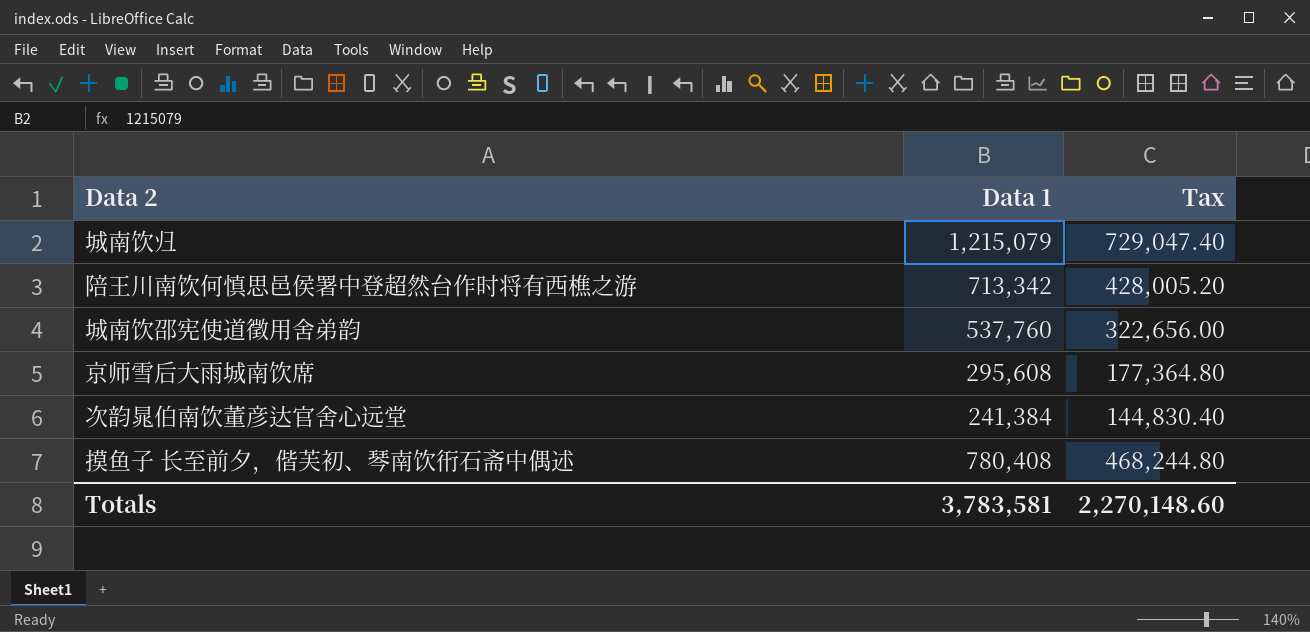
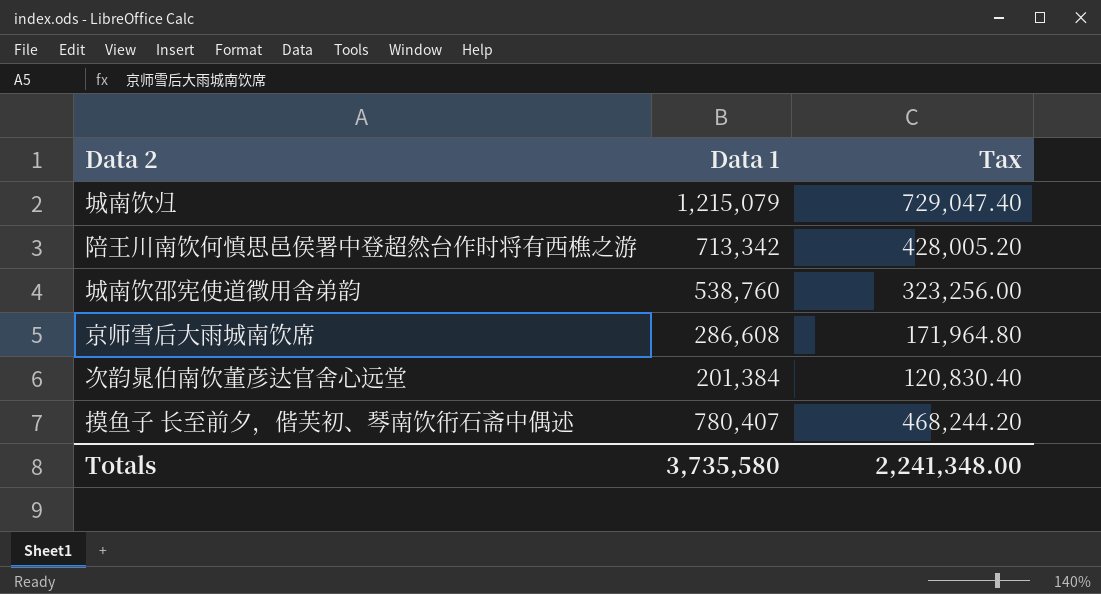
城南饮邵宪使道徵用舍弟韵 | Data 1: 537,760 -> 538,760
城南饮邵宪使道徵用舍弟韵 | Tax: 322,656.00 -> 323,256.00
京师雪后大雨城南饮席 | Data 1: 295,608 -> 286,608
京师雪后大雨城南饮席 | Tax: 177,364.80 -> 171,964.80
次韵晁伯南饮董彦达官舍心远堂 | Data 1: 241,384 -> 201,384
次韵晁伯南饮董彦达官舍心远堂 | Tax: 144,830.40 -> 120,830.40
摸鱼子 长至前夕，偕芙初、琴南饮衎石斋中偶述 | Data 1: 780,408 -> 780,407
摸鱼子 长至前夕，偕芙初、琴南饮衎石斋中偶述 | Tax: 468,244.80 -> 468,244.20
Totals | Data 1: 3,783,581 -> 3,735,580
Totals | Tax: 2,270,148.60 -> 2,241,348.00

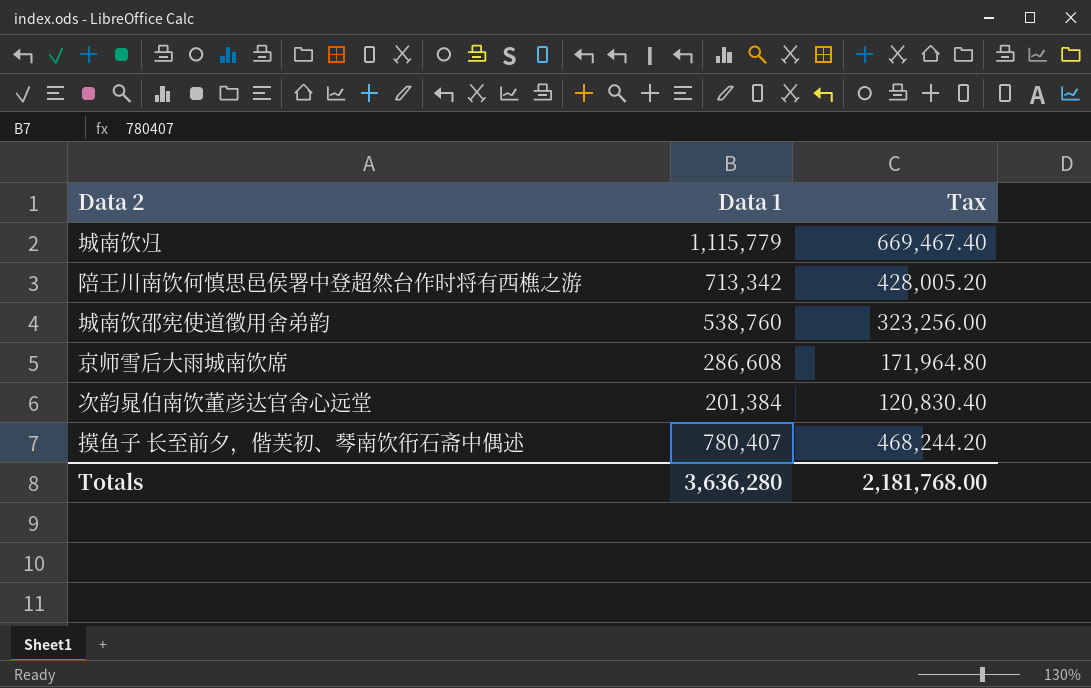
城南饮归 | Data 1: 1,215,079 -> 1,115,779
城南饮归 | Tax: 729,047.40 -> 669,467.40
Totals | Data 1: 3,735,580 -> 3,636,280
Totals | Tax: 2,241,348.00 -> 2,181,768.00

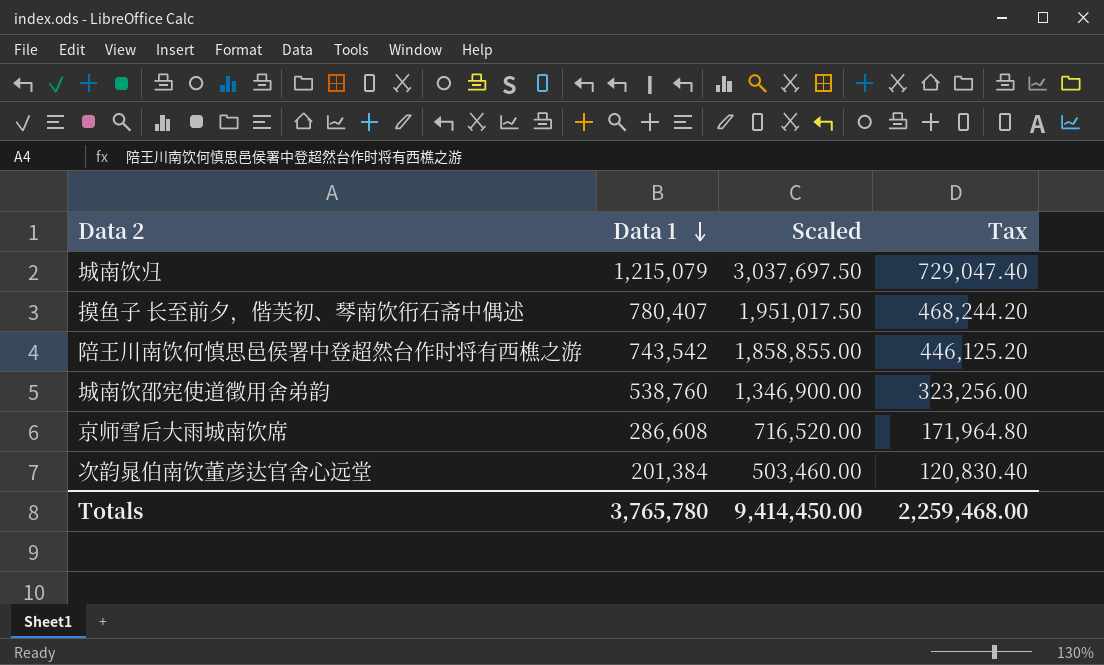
row order: none -> Data 1 descending
column Scaled | formula: none -> [Data 1] * 2.5
城南饮归 | Data 1: 1,115,779 -> 1,215,079
城南饮归 | Tax: 669,467.40 -> 729,047.40
陪王川南饮何慎思邑侯署中登超然台作时将有西樵之游 | Data 1: 713,342 -> 743,542
陪王川南饮何慎思邑侯署中登超然台作时将有西樵之游 | Tax: 428,005.20 -> 446,125.20
Totals | Data 1: 3,636,280 -> 3,765,780
Totals | Tax: 2,181,768.00 -> 2,259,468.00

